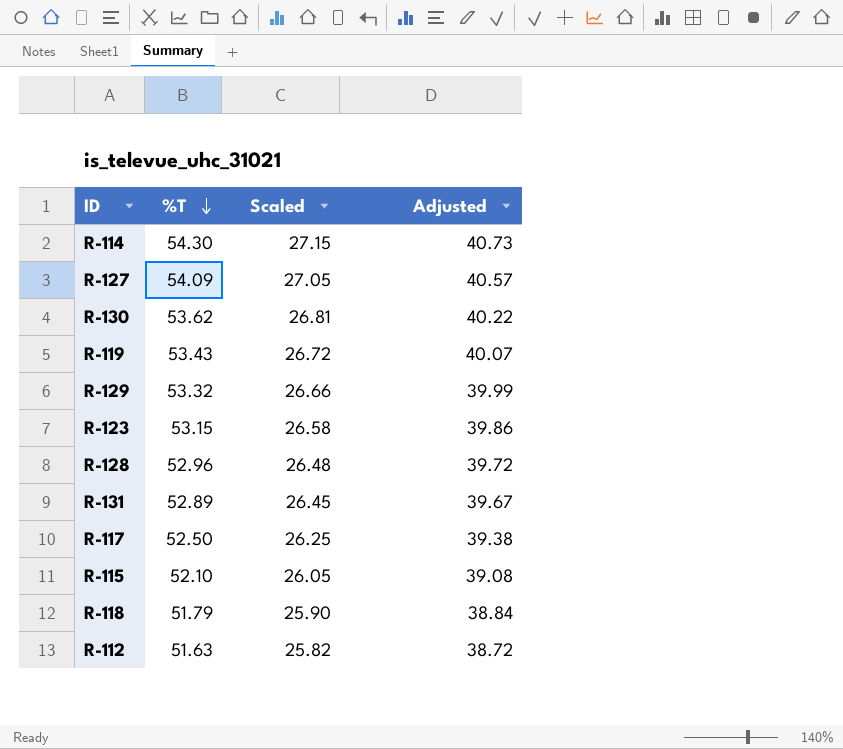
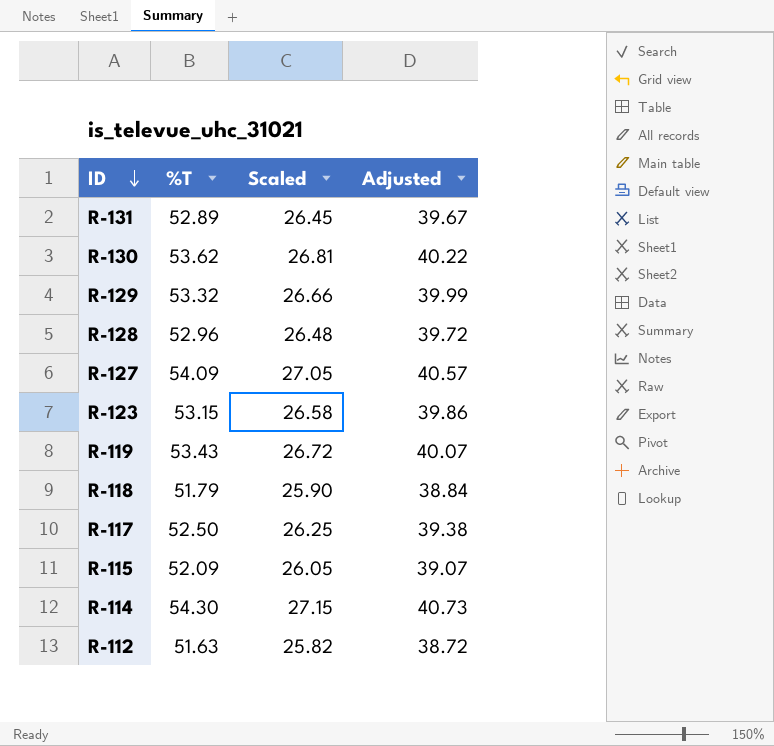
row order: %T descending -> ID descending
R-115 | %T: 52.10 -> 52.09
R-115 | Adjusted: 39.08 -> 39.07

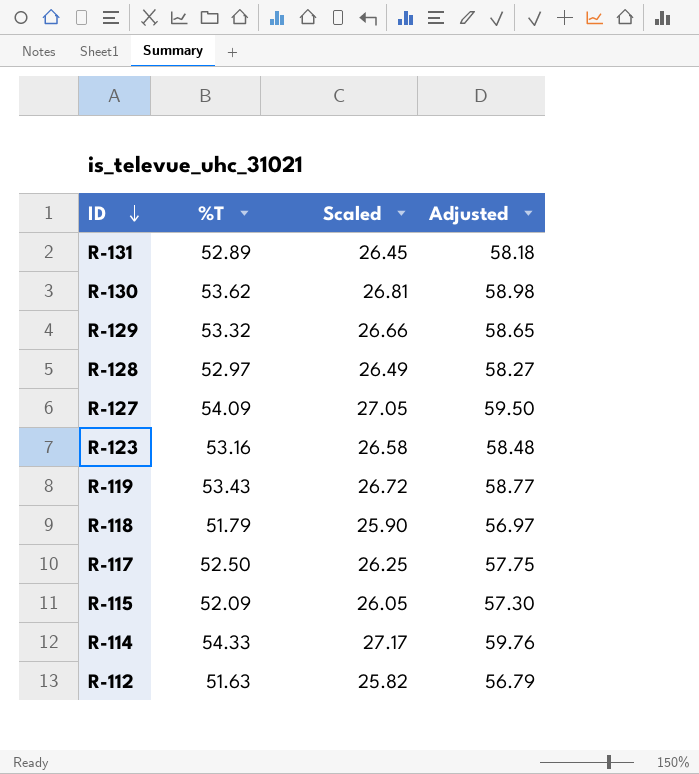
column Adjusted | formula: [%T] * 0.75 -> [%T] * 1.1
R-128 | %T: 52.96 -> 52.97
R-128 | Scaled: 26.48 -> 26.49
R-123 | %T: 53.15 -> 53.16
R-114 | %T: 54.30 -> 54.33
R-114 | Scaled: 27.15 -> 27.17

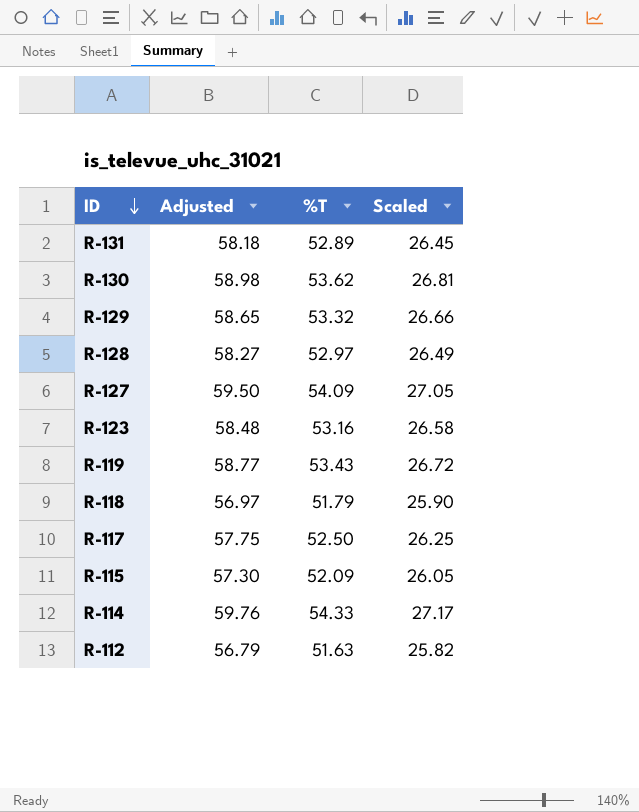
column Adjusted | position: 4 -> 2

